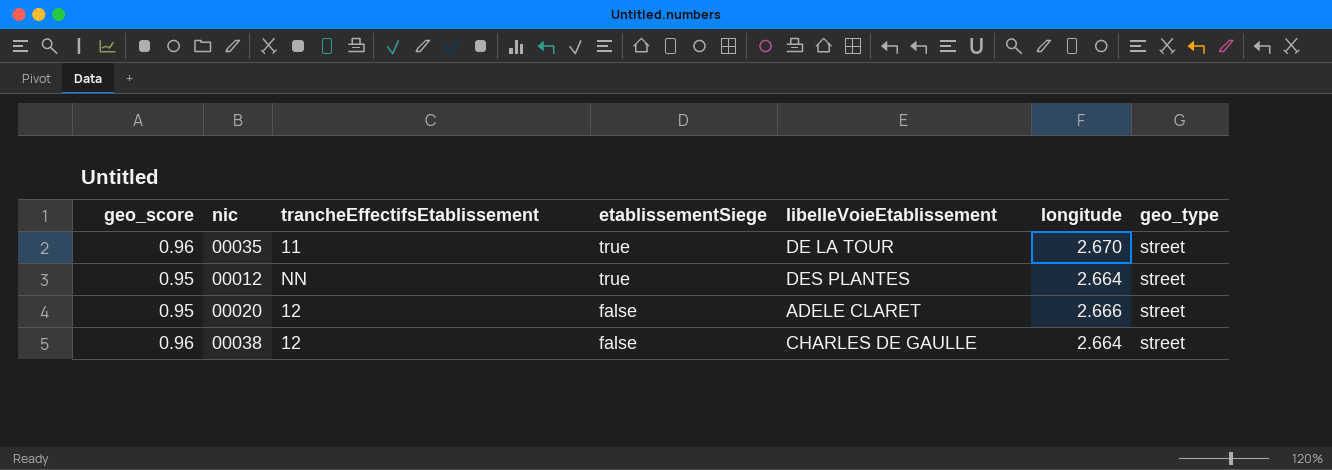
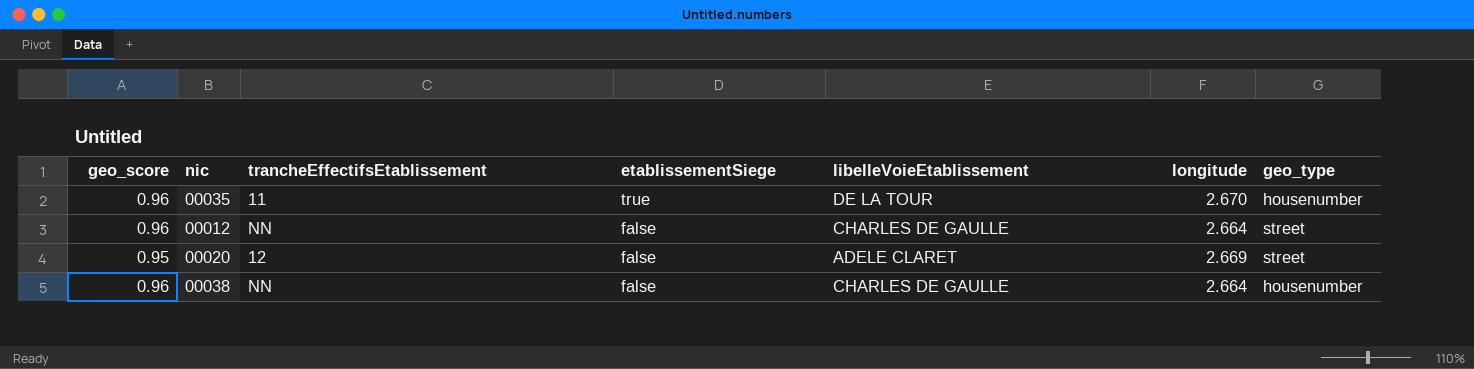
00035 | geo_type: street -> housenumber
00012 | geo_score: 0.95 -> 0.96
00012 | etablissementSiege: true -> false
00012 | libelleVoieEtablissement: DES PLANTES -> CHARLES DE GAULLE
00020 | longitude: 2.666 -> 2.669
00038 | trancheEffectifsEtablissement: 12 -> NN
00038 | geo_type: street -> housenumber

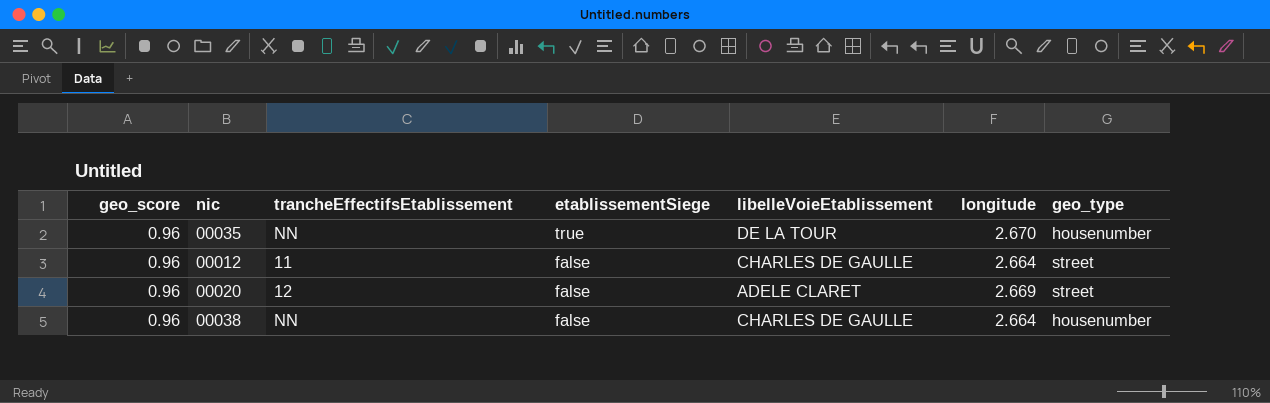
00035 | trancheEffectifsEtablissement: 11 -> NN
00012 | trancheEffectifsEtablissement: NN -> 11
00020 | geo_score: 0.95 -> 0.96

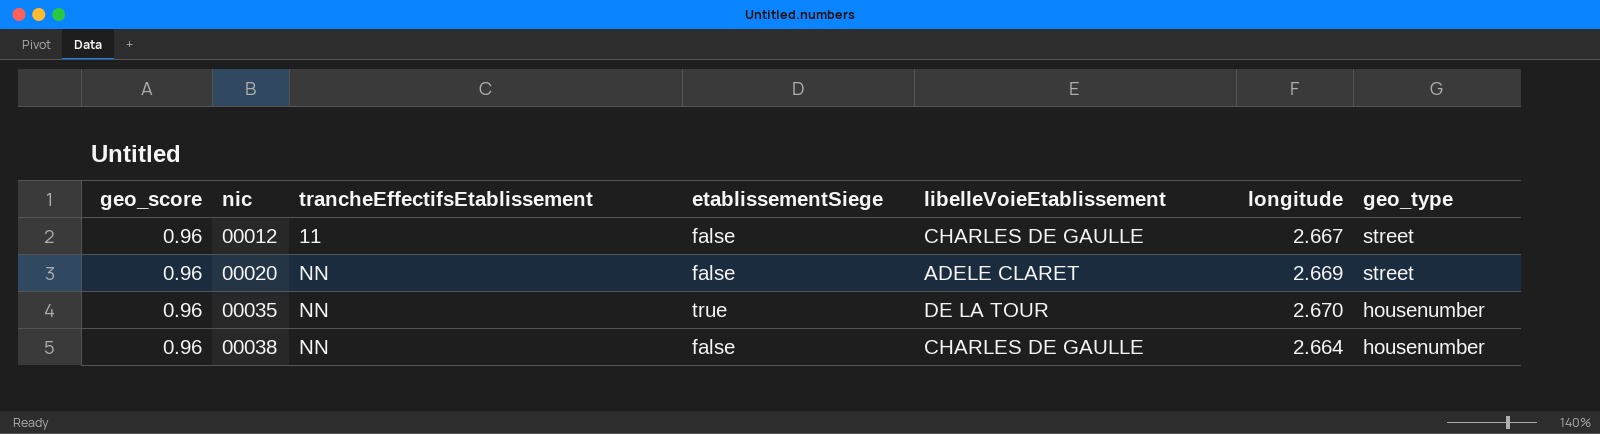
row order: etablissementSiege descending -> nic ascending
00012 | longitude: 2.664 -> 2.667
00020 | trancheEffectifsEtablissement: 12 -> NN

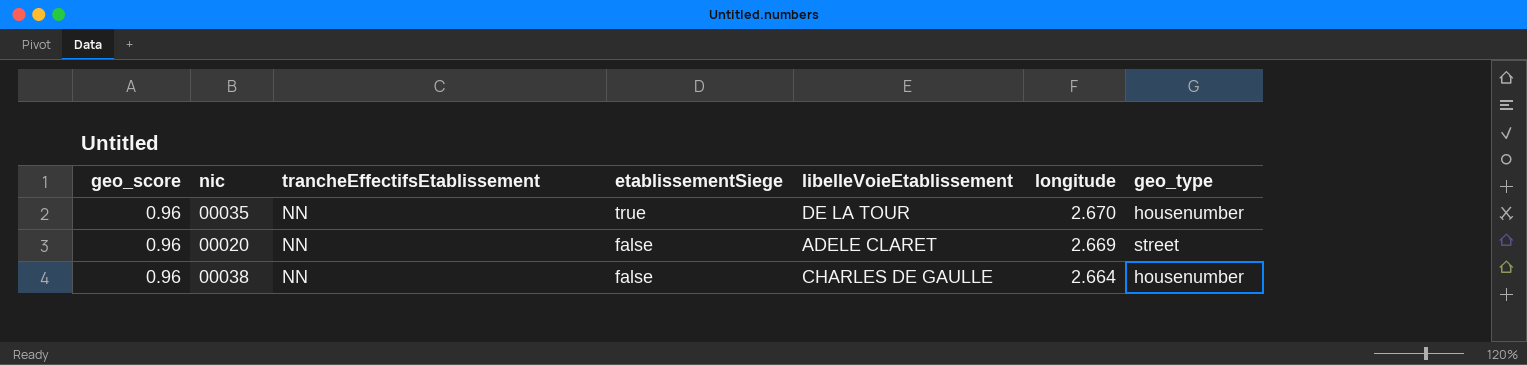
row order: nic ascending -> etablissementSiege descending
row 00012: 0.96 | 11 | false | CHARLES DE GAULLE | 2.667 | street -> none

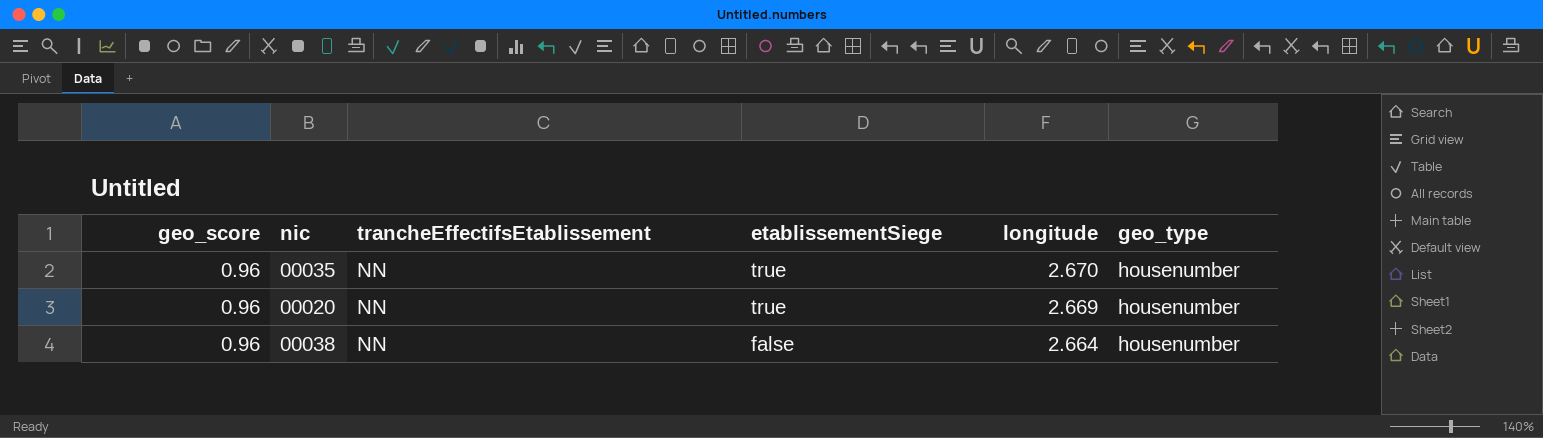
column libelleVoieEtablissement | position: 5 -> none
00020 | etablissementSiege: false -> true
00020 | geo_type: street -> housenumber

